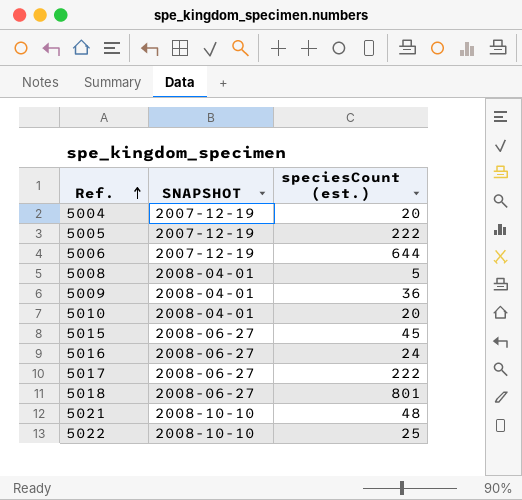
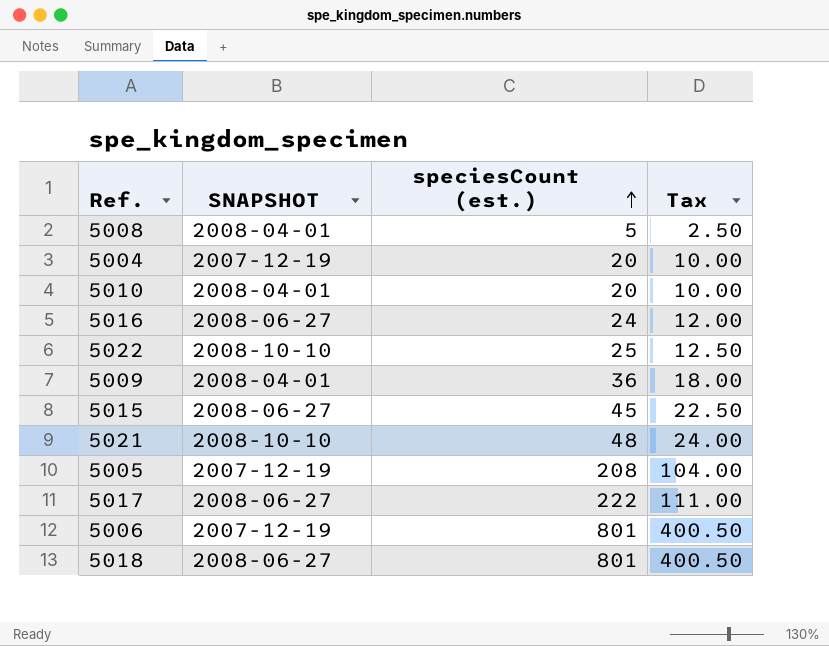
row order: Ref. ascending -> speciesCount (est.) ascending
column Tax | formula: none -> [speciesCount (est.)] * 0.5
5005 | speciesCount (est.): 222 -> 208
5006 | speciesCount (est.): 644 -> 801

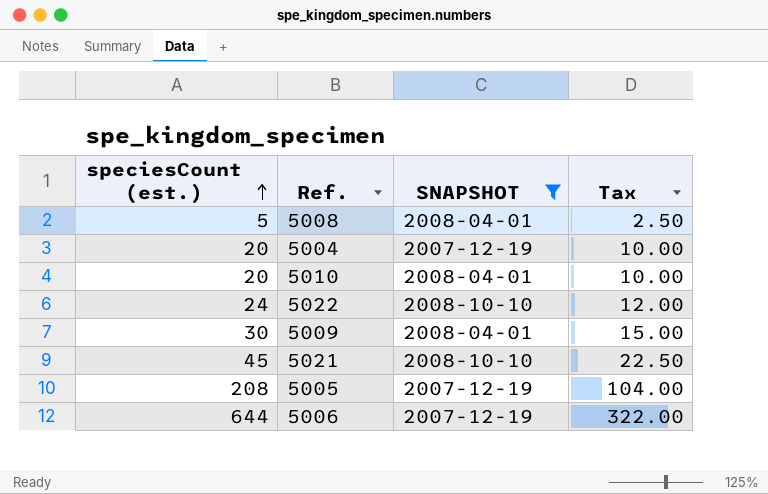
filter: none -> SNAPSHOT != 2008-06-27
column speciesCount (est.) | position: 3 -> 1
5022 | speciesCount (est.): 25 -> 24
5022 | Tax: 12.50 -> 12.00
5009 | speciesCount (est.): 36 -> 30
5009 | Tax: 18.00 -> 15.00
5021 | speciesCount (est.): 48 -> 45
5021 | Tax: 24.00 -> 22.50
5006 | speciesCount (est.): 801 -> 644
5006 | Tax: 400.50 -> 322.00

